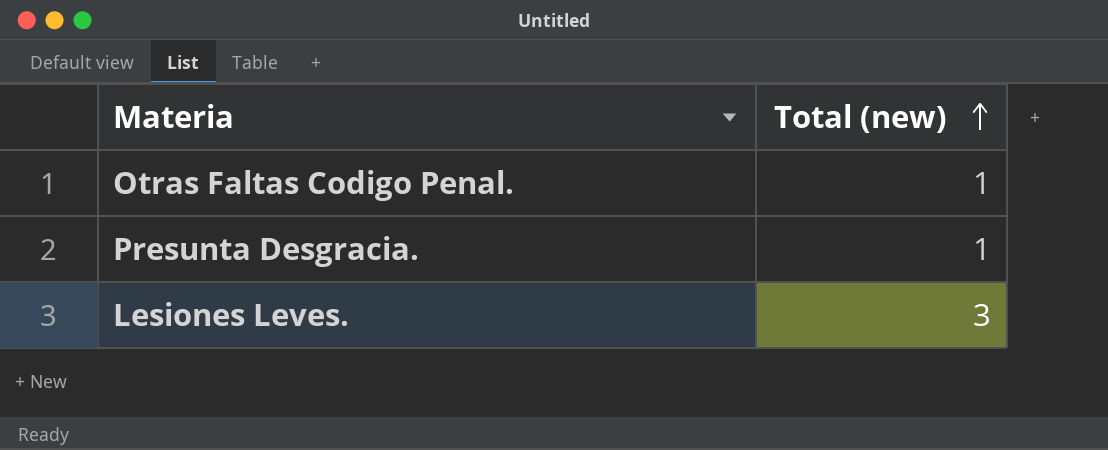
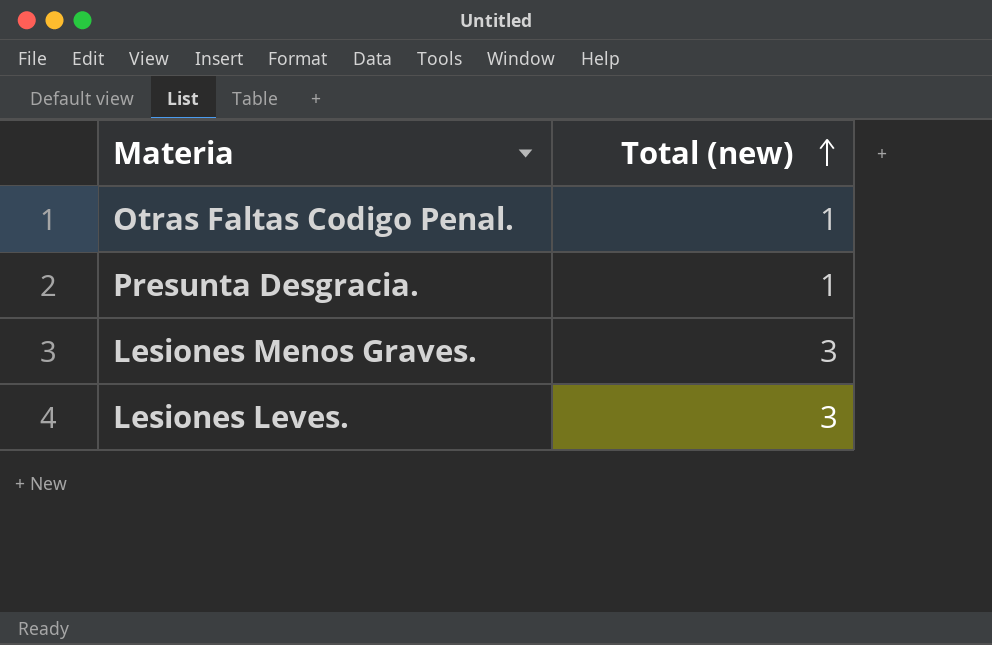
row Lesiones Menos Graves.: none -> 3

